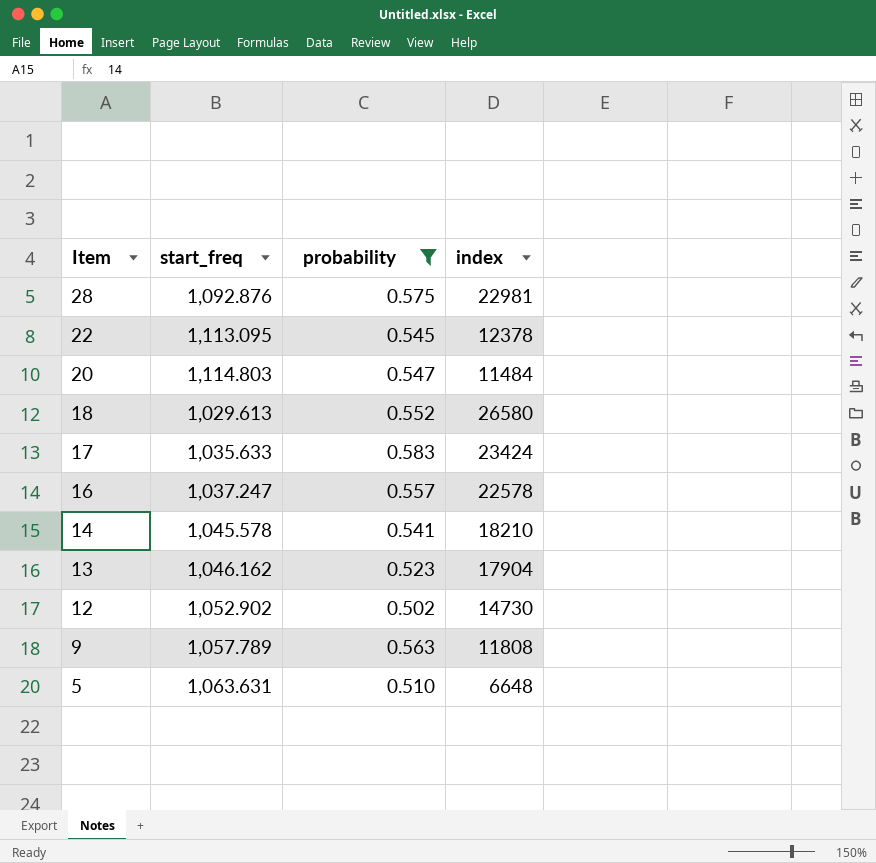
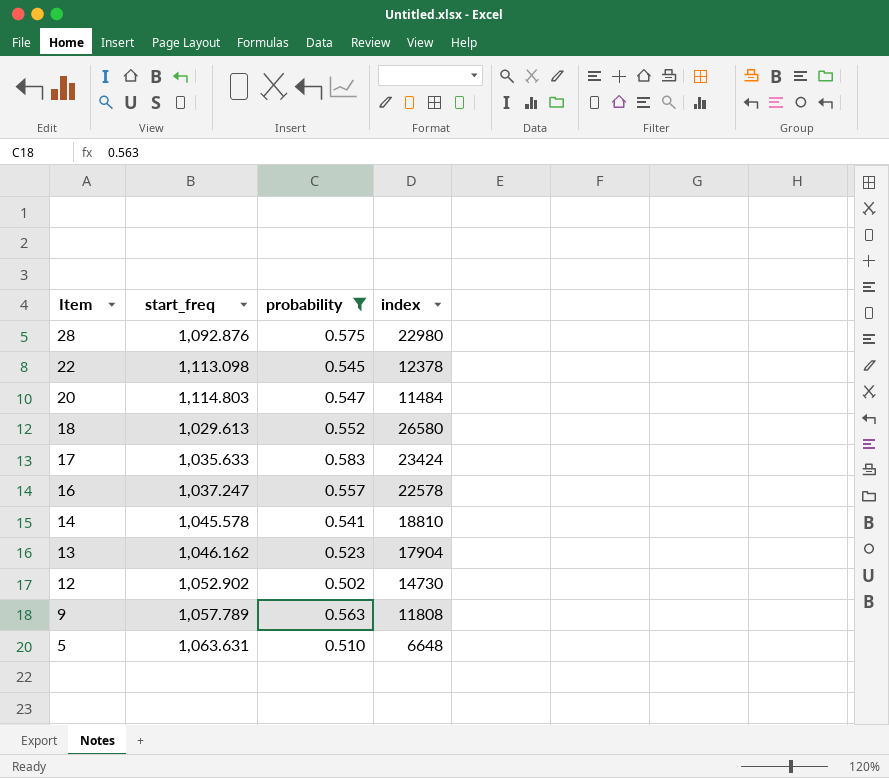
28 | index: 22981 -> 22980
22 | start_freq: 1,113.095 -> 1,113.098
14 | index: 18210 -> 18810

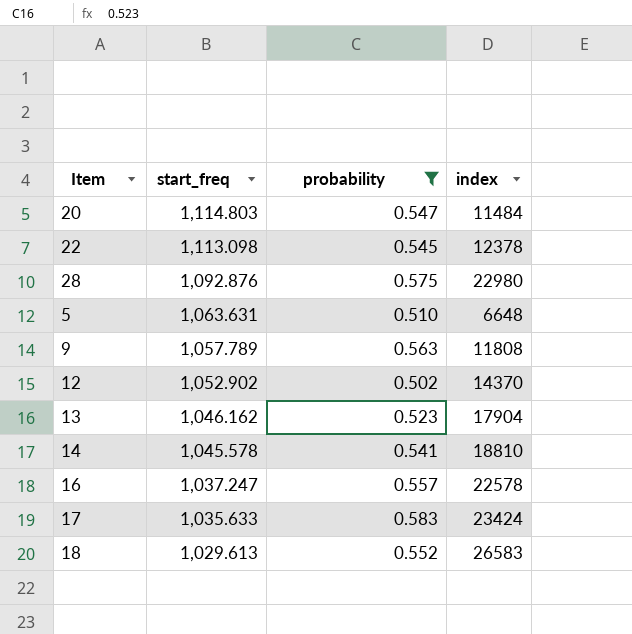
row order: Item descending -> start_freq descending
12 | index: 14730 -> 14370
18 | index: 26580 -> 26583

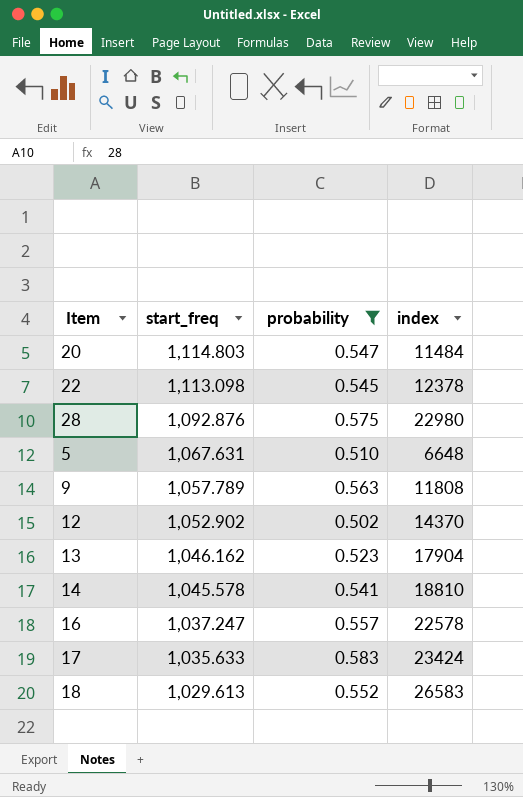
5 | start_freq: 1,063.631 -> 1,067.631

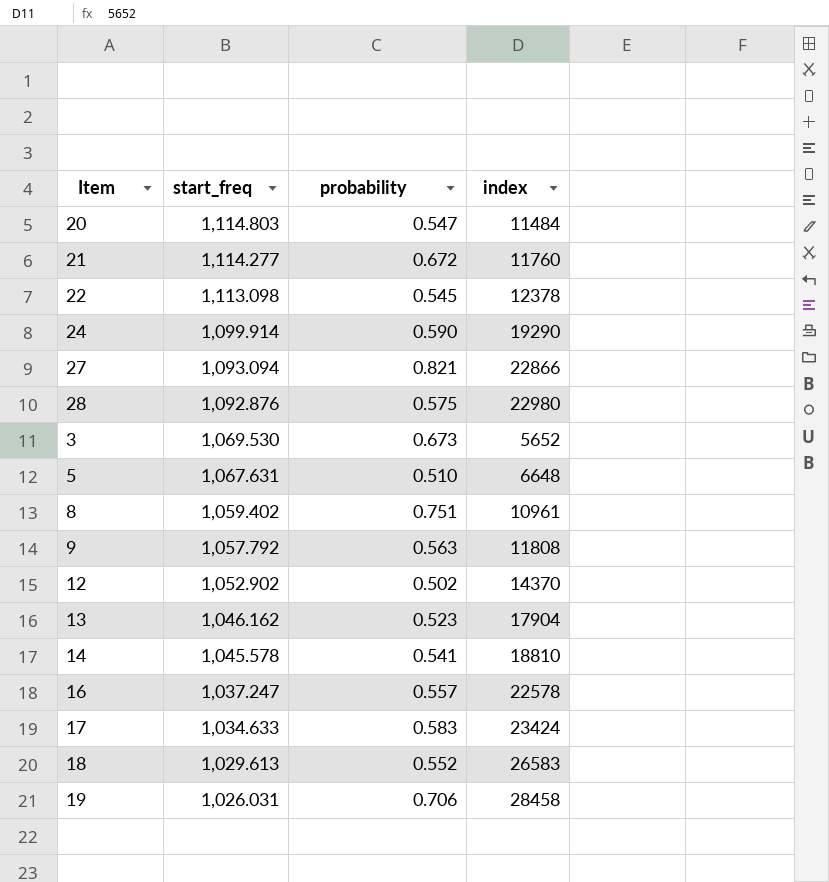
filter: probability <= 0.583 -> none
9 | start_freq: 1,057.789 -> 1,057.792
17 | start_freq: 1,035.633 -> 1,034.633

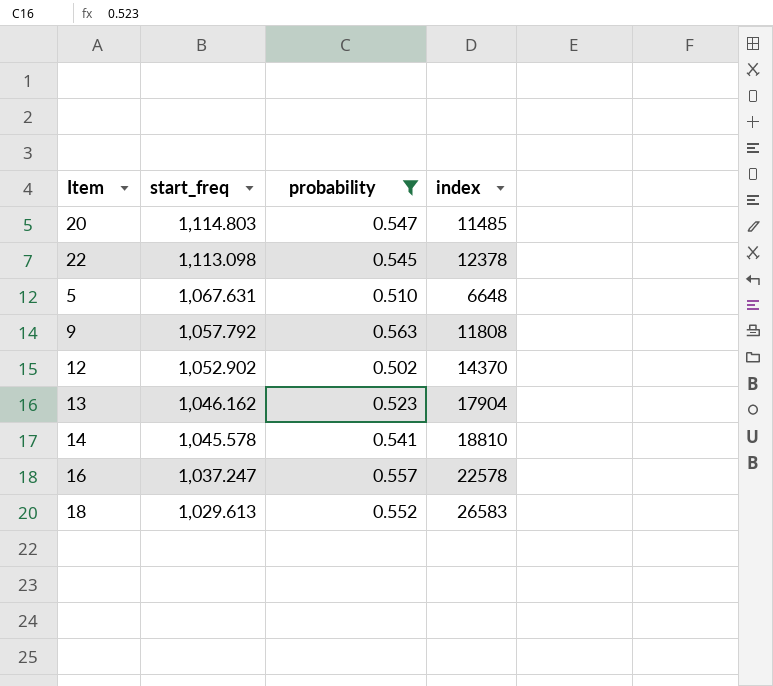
filter: none -> probability <= 0.563
20 | index: 11484 -> 11485

